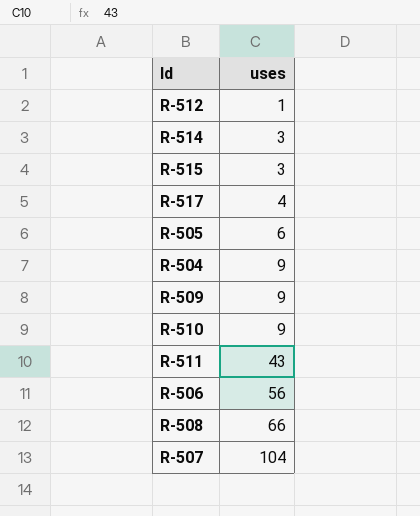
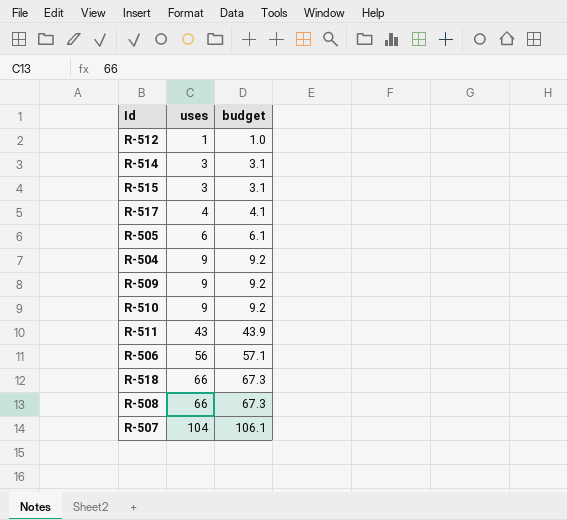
column budget | formula: none -> [uses] * 1.02
row R-518: none -> 66 | 67.3

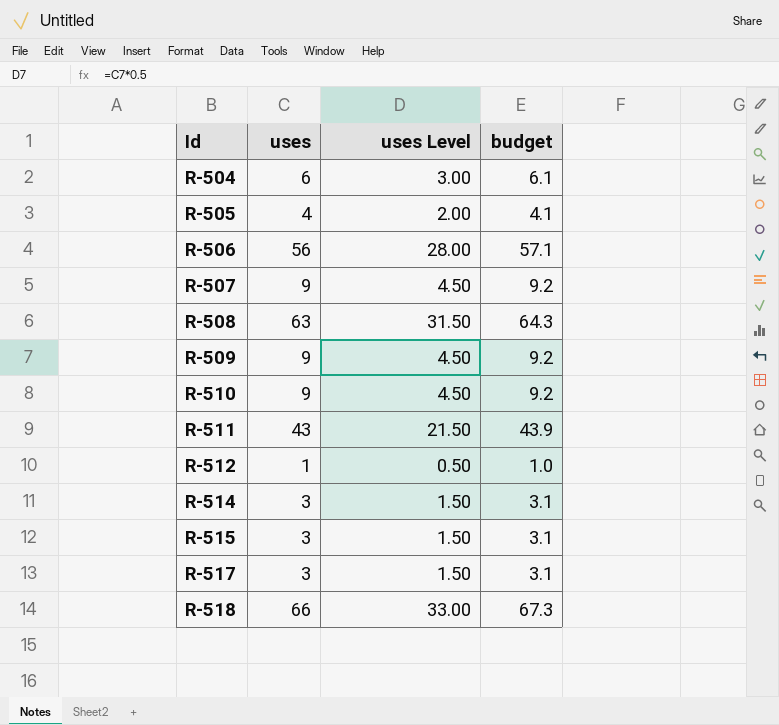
row order: uses ascending -> Id ascending
column uses Level | formula: none -> [uses] * 0.5
R-504 | uses: 9 -> 6
R-504 | budget: 9.2 -> 6.1
R-505 | uses: 6 -> 4
R-505 | budget: 6.1 -> 4.1
R-507 | uses: 104 -> 9
R-507 | budget: 106.1 -> 9.2
R-508 | uses: 66 -> 63
R-508 | budget: 67.3 -> 64.3
R-517 | uses: 4 -> 3
R-517 | budget: 4.1 -> 3.1

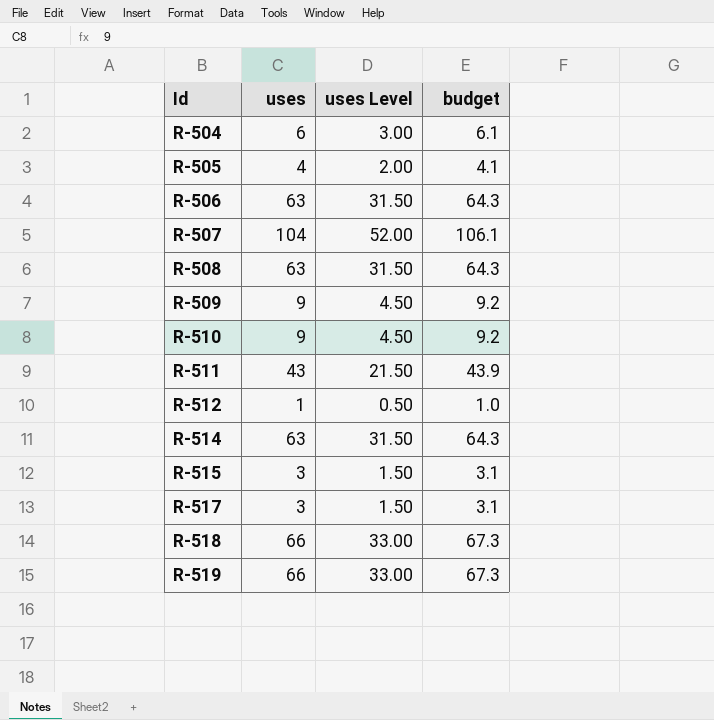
R-506 | uses: 56 -> 63
R-506 | uses Level: 28.00 -> 31.50
R-506 | budget: 57.1 -> 64.3
R-507 | uses: 9 -> 104
R-507 | uses Level: 4.50 -> 52.00
R-507 | budget: 9.2 -> 106.1
R-514 | uses: 3 -> 63
R-514 | uses Level: 1.50 -> 31.50
R-514 | budget: 3.1 -> 64.3
row R-519: none -> 66 | 33.00 | 67.3

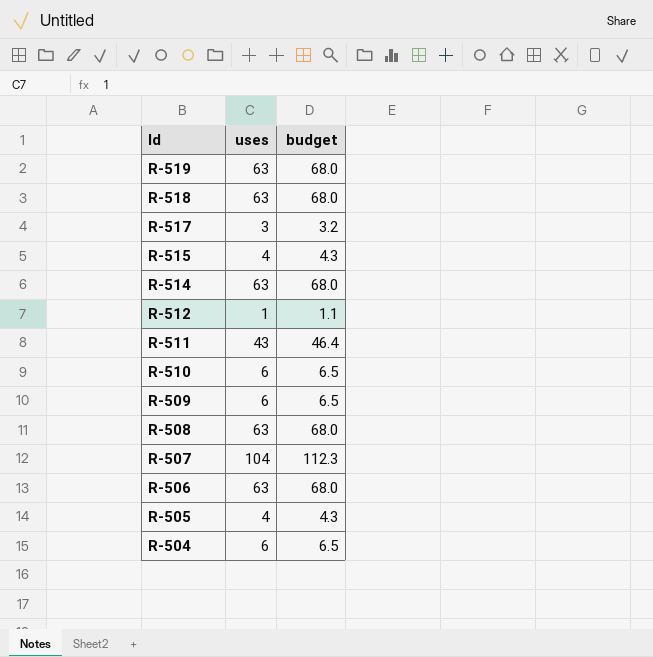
row order: Id ascending -> Id descending
column uses Level | formula: [uses] * 0.5 -> none
column budget | formula: [uses] * 1.02 -> [uses] * 1.08
R-519 | uses: 66 -> 63
R-518 | uses: 66 -> 63
R-515 | uses: 3 -> 4
R-510 | uses: 9 -> 6
R-509 | uses: 9 -> 6

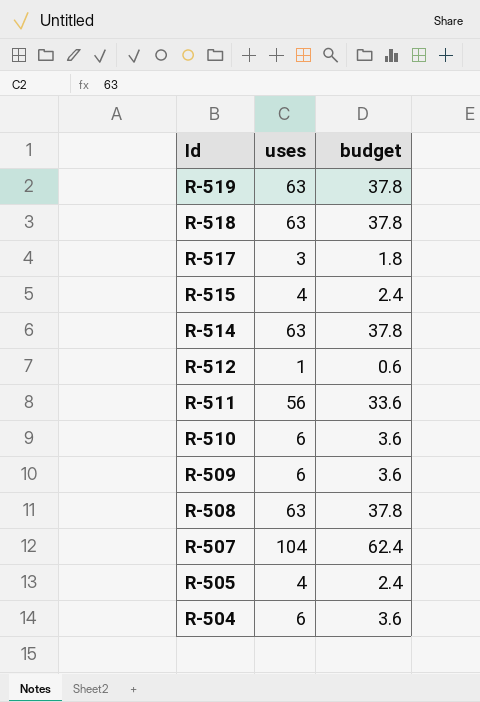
column budget | formula: [uses] * 1.08 -> [uses] * 0.6
row R-506: 63 | 68.0 -> none
R-511 | uses: 43 -> 56

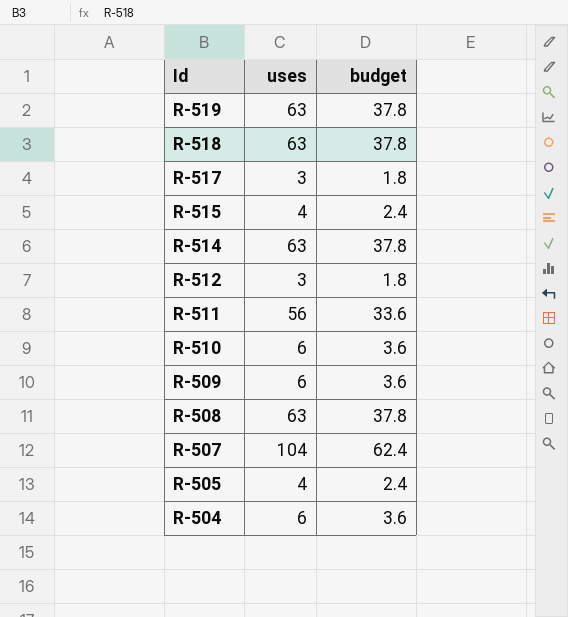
R-512 | uses: 1 -> 3
R-512 | budget: 0.6 -> 1.8

